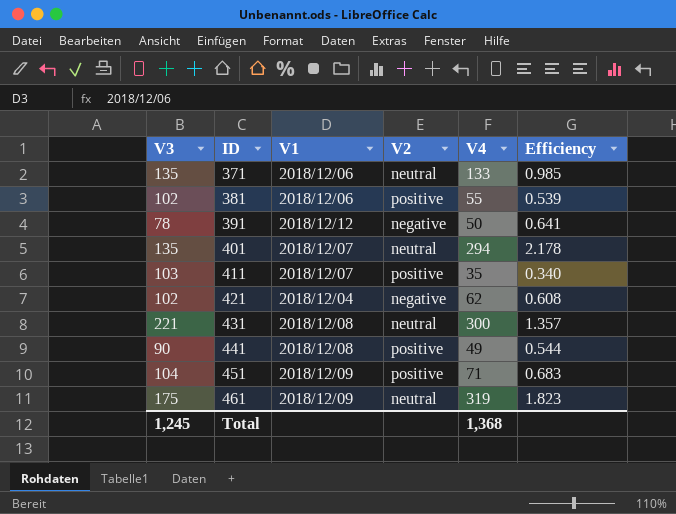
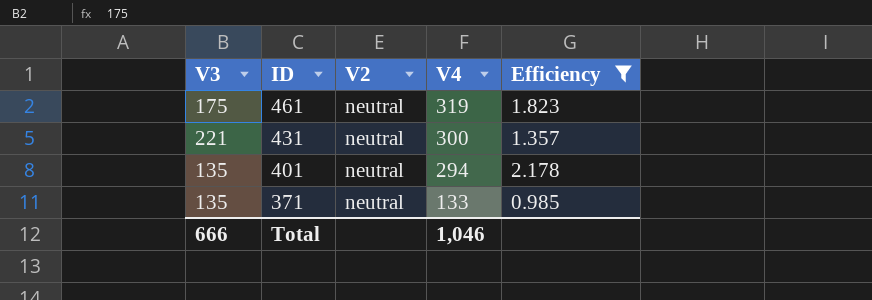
filter: none -> Efficiency >= 0.985
row order: ID ascending -> ID descending
column V1 | position: 3 -> none
Total | V3: 1,245 -> 666
Total | V4: 1,368 -> 1,046

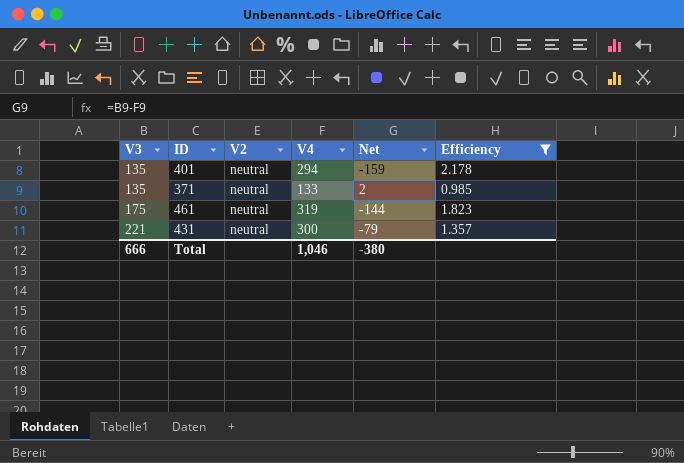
row order: ID descending -> V3 ascending
column Net | formula: none -> [V3] - [V4]

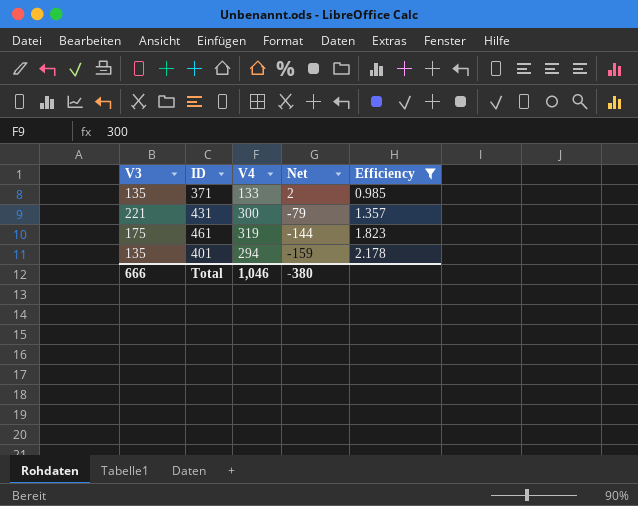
row order: V3 ascending -> Net descending
column V2 | position: 3 -> none

